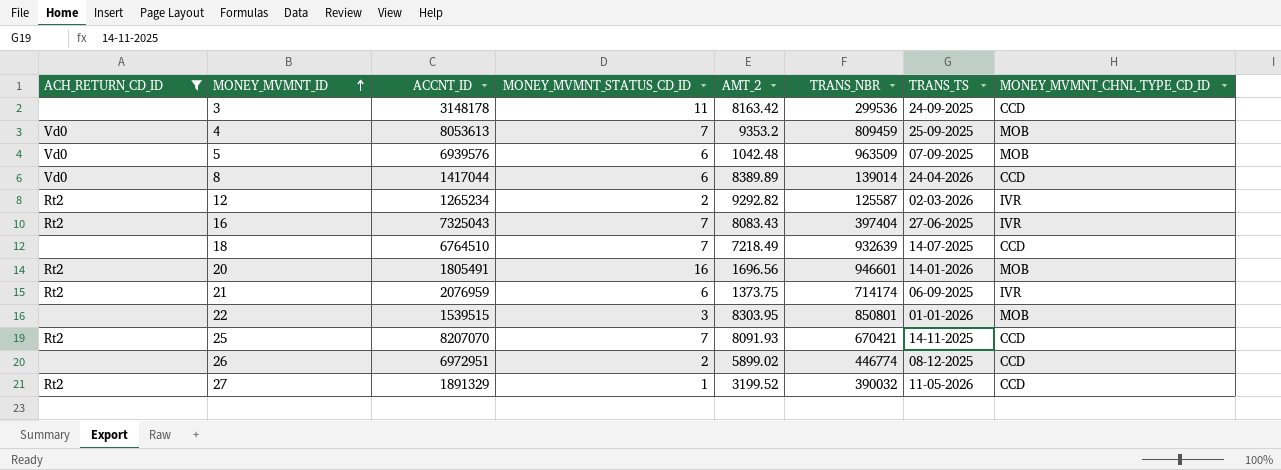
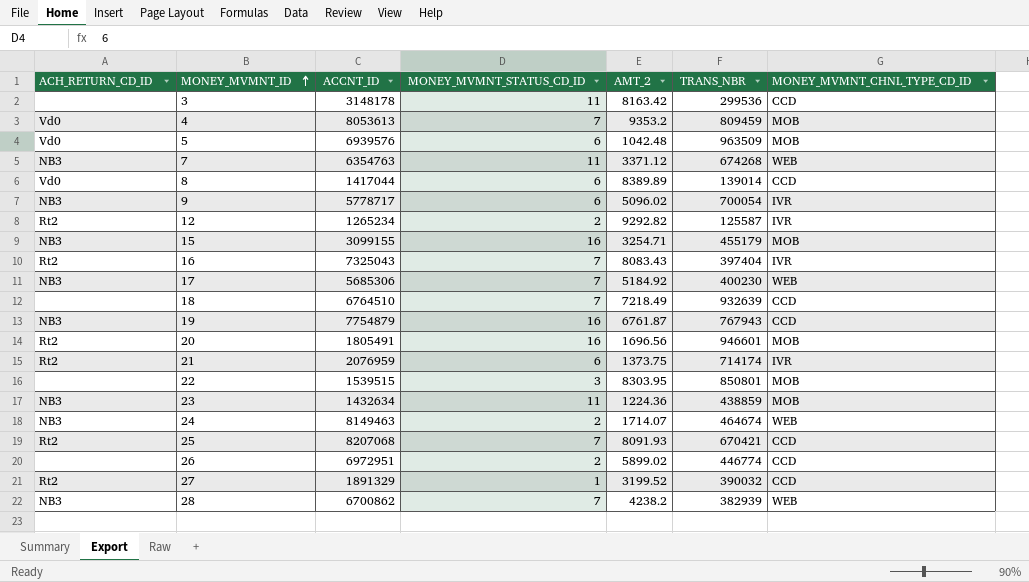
filter: ACH_RETURN_CD_ID != NB3 -> none
column TRANS_TS | position: 7 -> none
25 | ACCNT_ID: 8207070 -> 8207068

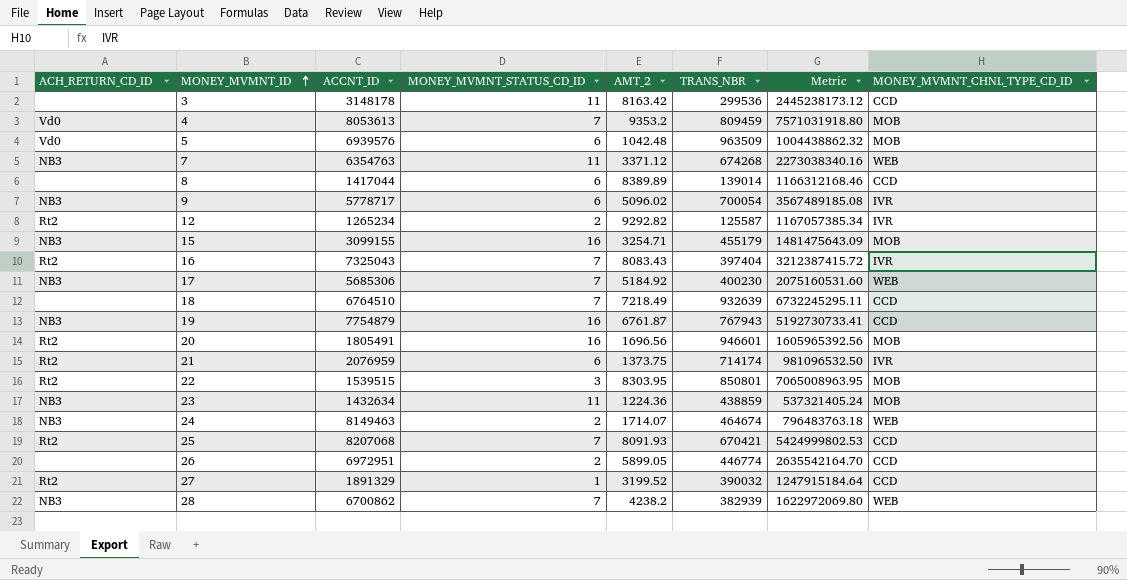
column Metric | formula: none -> [AMT_2] * [TRANS_NBR]
8 | ACH_RETURN_CD_ID: Vd0 -> none
22 | ACH_RETURN_CD_ID: none -> Rt2
26 | AMT_2: 5899.02 -> 5899.05

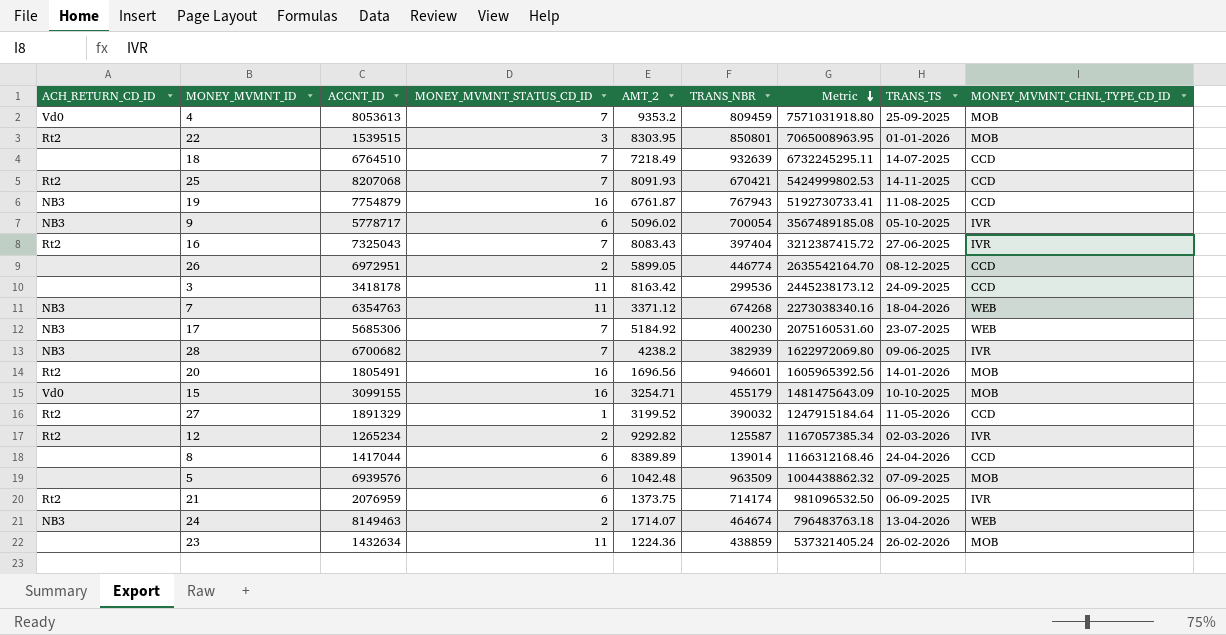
row order: MONEY_MVMNT_ID ascending -> Metric descending
column TRANS_TS | position: none -> 8
3 | ACCNT_ID: 3148178 -> 3418178
28 | ACCNT_ID: 6700862 -> 6700682
28 | MONEY_MVMNT_CHNL_TYPE_CD_ID: WEB -> IVR
15 | ACH_RETURN_CD_ID: NB3 -> Vd0
5 | ACH_RETURN_CD_ID: Vd0 -> none
23 | ACH_RETURN_CD_ID: NB3 -> none

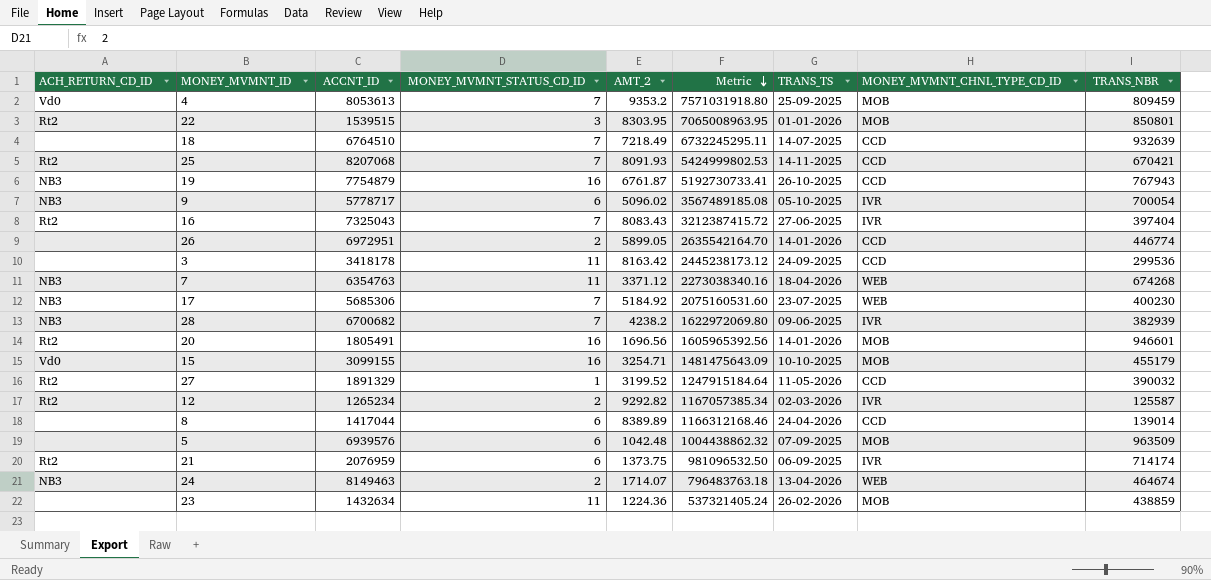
column TRANS_NBR | position: 6 -> 9
19 | TRANS_TS: 11-08-2025 -> 26-10-2025
26 | TRANS_TS: 08-12-2025 -> 14-01-2026

